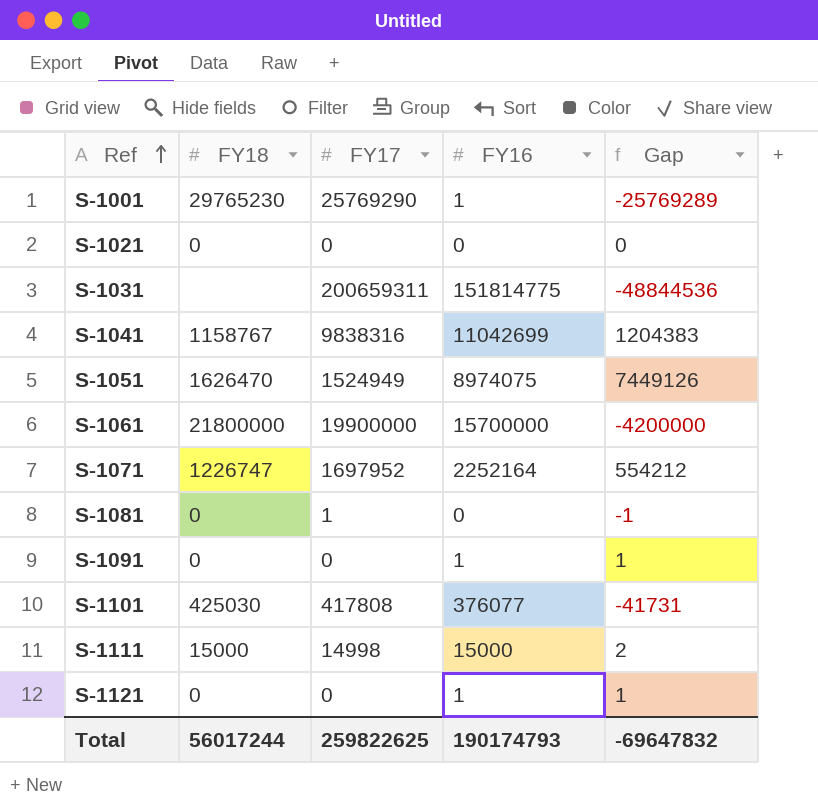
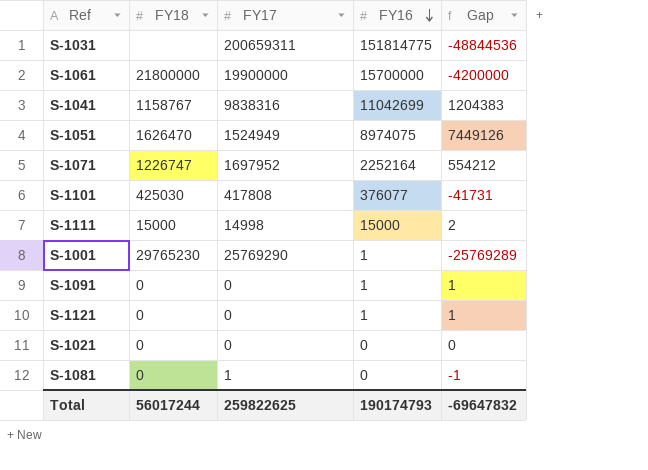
row order: Ref ascending -> FY16 descending

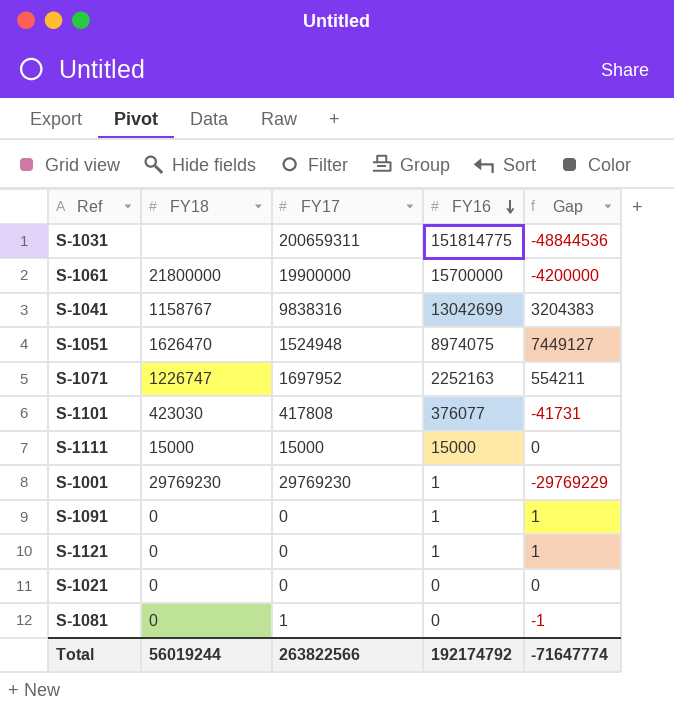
S-1041 | FY16: 11042699 -> 13042699
S-1041 | Gap: 1204383 -> 3204383
S-1051 | FY17: 1524949 -> 1524948
S-1051 | Gap: 7449126 -> 7449127
S-1071 | FY16: 2252164 -> 2252163
S-1071 | Gap: 554212 -> 554211
S-1101 | FY18: 425030 -> 423030
S-1111 | FY17: 14998 -> 15000
S-1111 | Gap: 2 -> 0
S-1001 | FY18: 29765230 -> 29769230
S-1001 | FY17: 25769290 -> 29769230
S-1001 | Gap: -25769289 -> -29769229
Total | FY18: 56017244 -> 56019244
Total | FY17: 259822625 -> 263822566
Total | FY16: 190174793 -> 192174792
Total | Gap: -69647832 -> -71647774

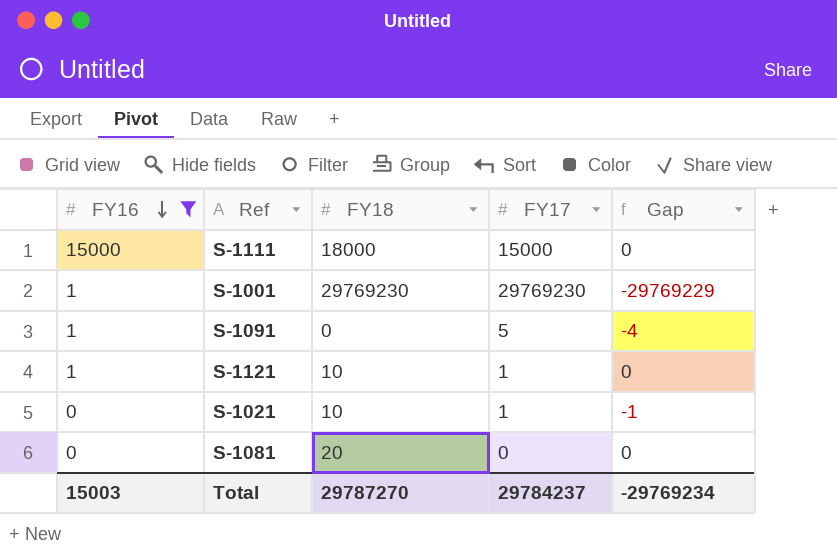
filter: none -> FY16 <= 15000
column FY16 | position: 4 -> 1
S-1111 | FY18: 15000 -> 18000
S-1091 | FY17: 0 -> 5
S-1091 | Gap: 1 -> -4
S-1121 | FY18: 0 -> 10
S-1121 | FY17: 0 -> 1
S-1121 | Gap: 1 -> 0
S-1021 | FY18: 0 -> 10
S-1021 | FY17: 0 -> 1
S-1021 | Gap: 0 -> -1
S-1081 | FY18: 0 -> 20
S-1081 | FY17: 1 -> 0
S-1081 | Gap: -1 -> 0
Total | FY16: 192174792 -> 15003
Total | FY18: 56019244 -> 29787270
Total | FY17: 263822566 -> 29784237
Total | Gap: -71647774 -> -29769234

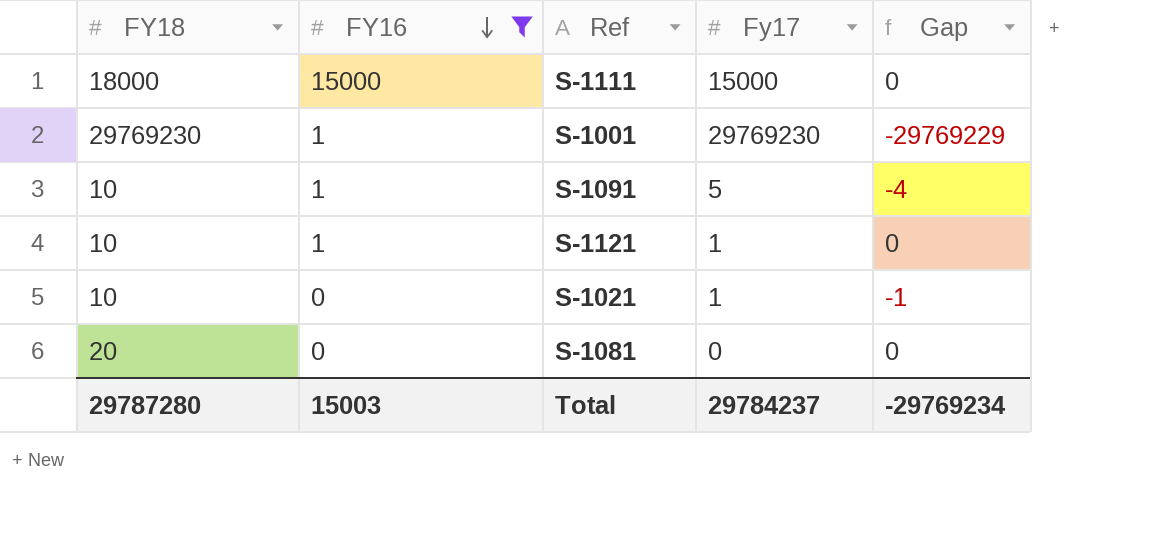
column FY18 | position: 3 -> 1
column name: FY17 -> Fy17
S-1091 | FY18: 0 -> 10
Total | FY18: 29787270 -> 29787280

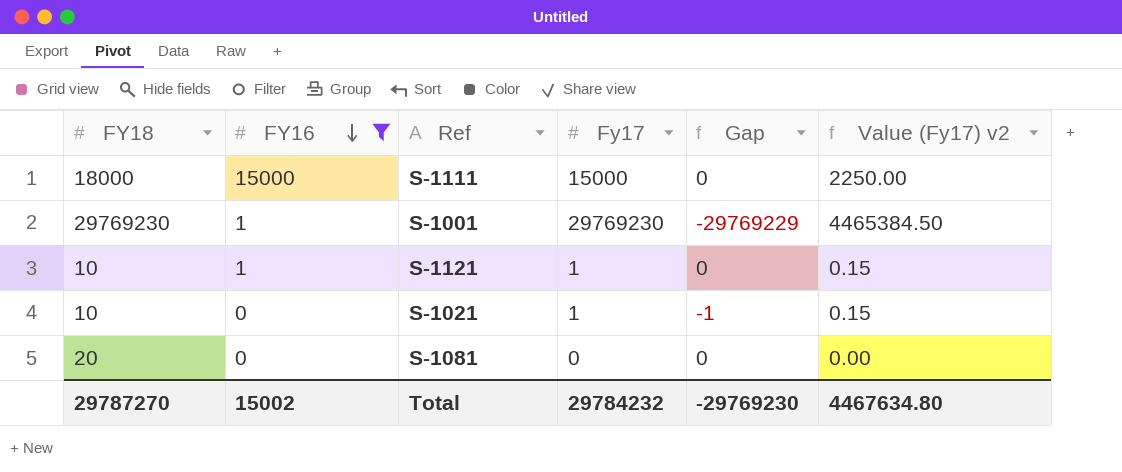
column Value (Fy17) v2 | formula: none -> [Fy17] * 0.15
row S-1091: 10 | 1 | 5 | -4 -> none
Total | FY18: 29787280 -> 29787270
Total | FY16: 15003 -> 15002
Total | Fy17: 29784237 -> 29784232
Total | Gap: -29769234 -> -29769230

